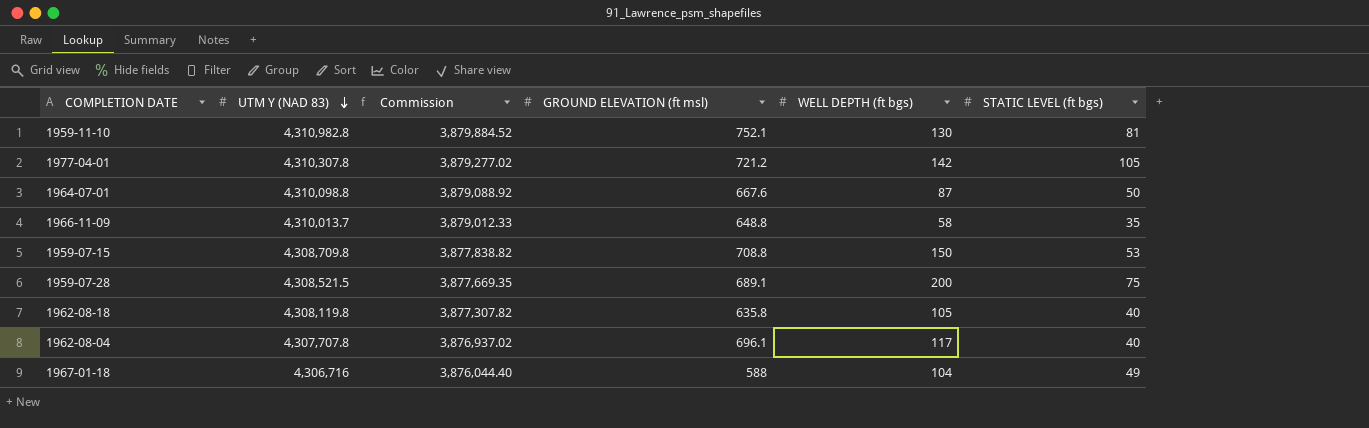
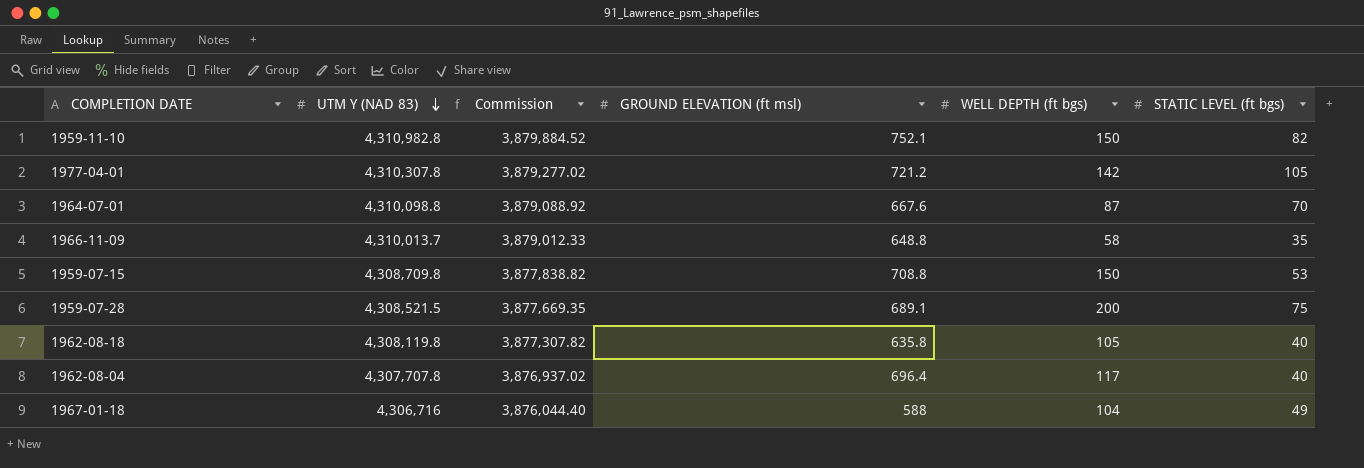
1959-11-10 | WELL DEPTH (ft bgs): 130 -> 150
1959-11-10 | STATIC LEVEL (ft bgs): 81 -> 82
1964-07-01 | STATIC LEVEL (ft bgs): 50 -> 70
1962-08-04 | GROUND ELEVATION (ft msl): 696.1 -> 696.4

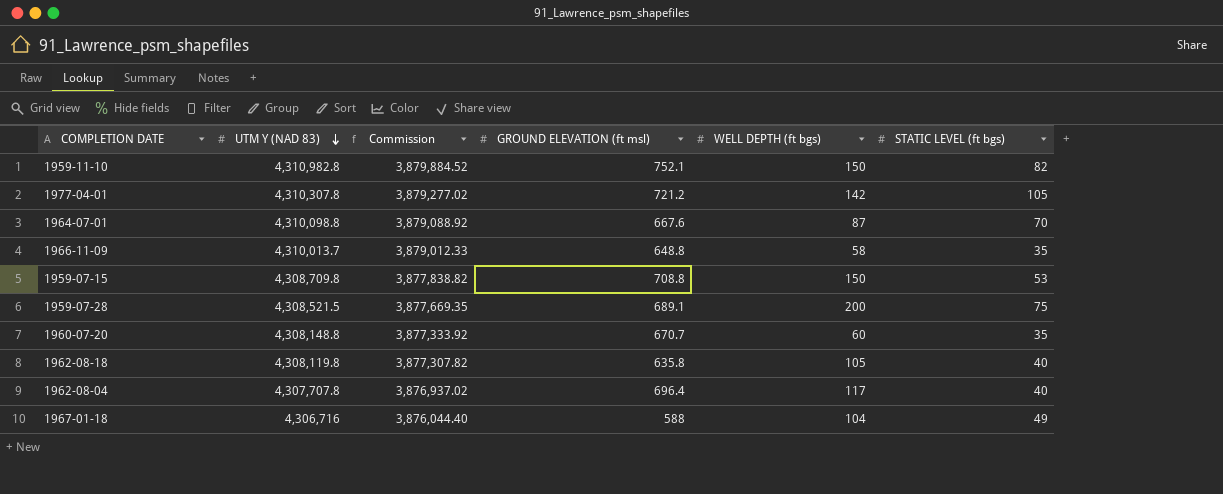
row 1960-07-20: none -> 4,308,148.8 | 3,877,333.92 | 670.7 | 60 | 35

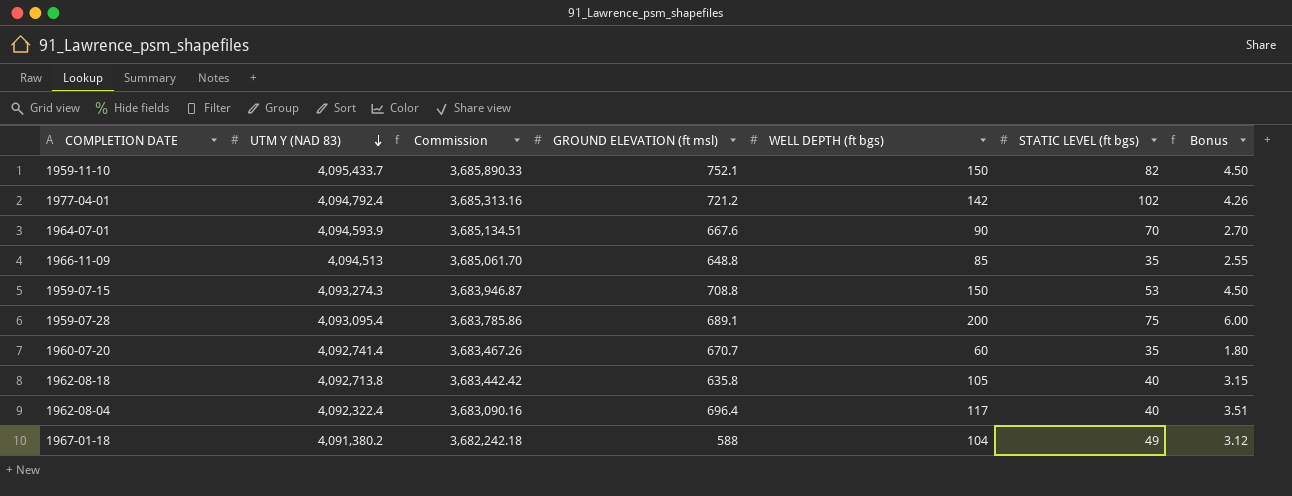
column Bonus | formula: none -> [WELL DEPTH (ft bgs)] * 0.03
1959-11-10 | UTM Y (NAD 83): 4,310,982.8 -> 4,095,433.7
1959-11-10 | Commission: 3,879,884.52 -> 3,685,890.33
1977-04-01 | UTM Y (NAD 83): 4,310,307.8 -> 4,094,792.4
1977-04-01 | Commission: 3,879,277.02 -> 3,685,313.16
1977-04-01 | STATIC LEVEL (ft bgs): 105 -> 102
1964-07-01 | UTM Y (NAD 83): 4,310,098.8 -> 4,094,593.9
1964-07-01 | Commission: 3,879,088.92 -> 3,685,134.51
1964-07-01 | WELL DEPTH (ft bgs): 87 -> 90
1966-11-09 | UTM Y (NAD 83): 4,310,013.7 -> 4,094,513
1966-11-09 | Commission: 3,879,012.33 -> 3,685,061.70
1966-11-09 | WELL DEPTH (ft bgs): 58 -> 85
1959-07-15 | UTM Y (NAD 83): 4,308,709.8 -> 4,093,274.3
1959-07-15 | Commission: 3,877,838.82 -> 3,683,946.87
1959-07-28 | UTM Y (NAD 83): 4,308,521.5 -> 4,093,095.4
1959-07-28 | Commission: 3,877,669.35 -> 3,683,785.86
1960-07-20 | UTM Y (NAD 83): 4,308,148.8 -> 4,092,741.4
1960-07-20 | Commission: 3,877,333.92 -> 3,683,467.26
1962-08-18 | UTM Y (NAD 83): 4,308,119.8 -> 4,092,713.8
1962-08-18 | Commission: 3,877,307.82 -> 3,683,442.42
1962-08-04 | UTM Y (NAD 83): 4,307,707.8 -> 4,092,322.4
1962-08-04 | Commission: 3,876,937.02 -> 3,683,090.16
1967-01-18 | UTM Y (NAD 83): 4,306,716 -> 4,091,380.2
1967-01-18 | Commission: 3,876,044.40 -> 3,682,242.18

